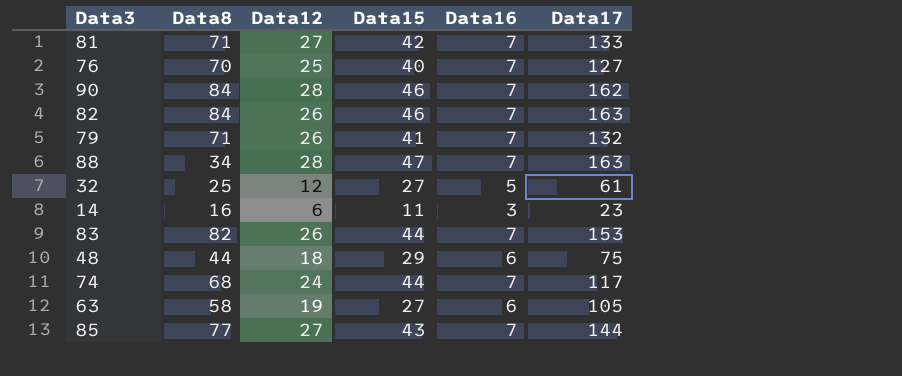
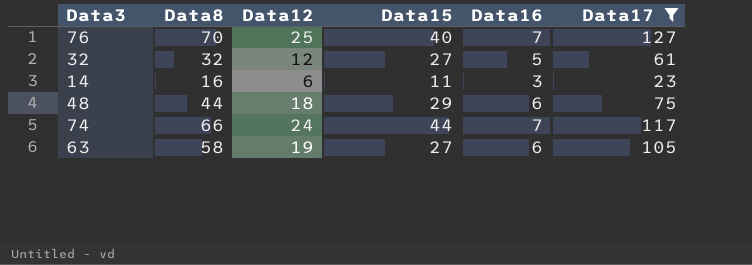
filter: none -> Data17 <= 127
32 | Data8: 25 -> 32
74 | Data8: 68 -> 66

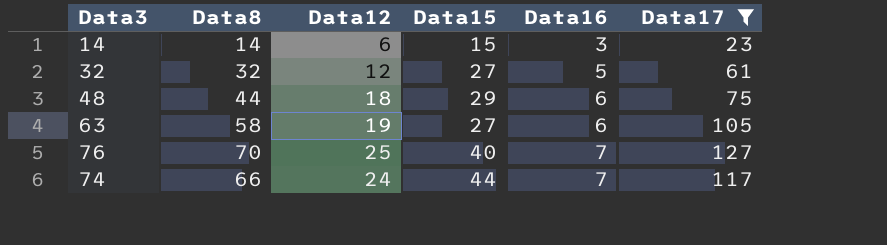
row order: none -> Data16 ascending
14 | Data8: 16 -> 14
14 | Data15: 11 -> 15

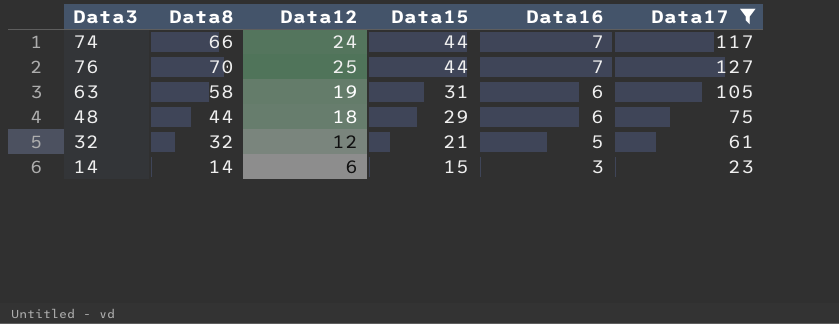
row order: Data16 ascending -> Data15 descending
76 | Data15: 40 -> 44
63 | Data15: 27 -> 31
32 | Data15: 27 -> 21

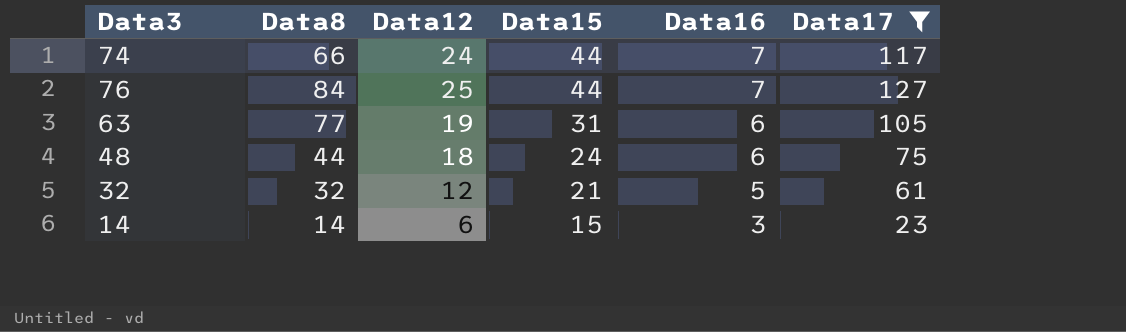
76 | Data8: 70 -> 84
63 | Data8: 58 -> 77
48 | Data15: 29 -> 24

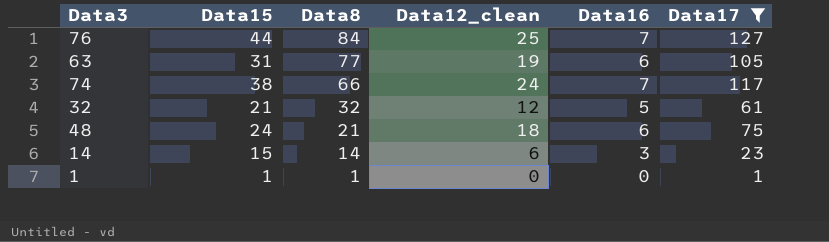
row order: Data15 descending -> Data8 descending
column Data15 | position: 4 -> 2
column name: Data12 -> Data12_clean
74 | Data15: 44 -> 38
48 | Data8: 44 -> 21
row 1: none -> 1 | 1 | 0 | 0 | 1

